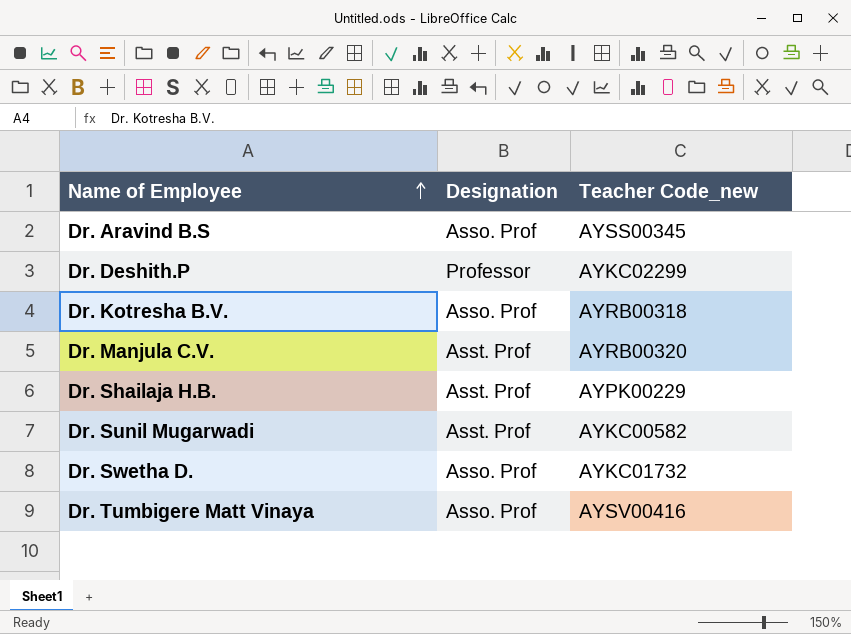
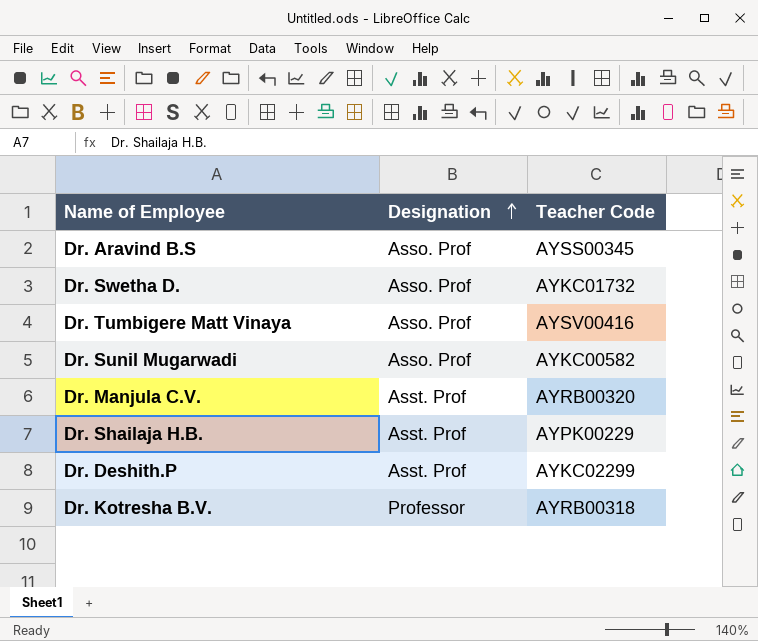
row order: Name of Employee ascending -> Designation ascending
column name: Teacher Code_new -> Teacher Code
Dr. Sunil Mugarwadi | Designation: Asst. Prof -> Asso. Prof
Dr. Deshith.P | Designation: Professor -> Asst. Prof
Dr. Kotresha B.V. | Designation: Asso. Prof -> Professor

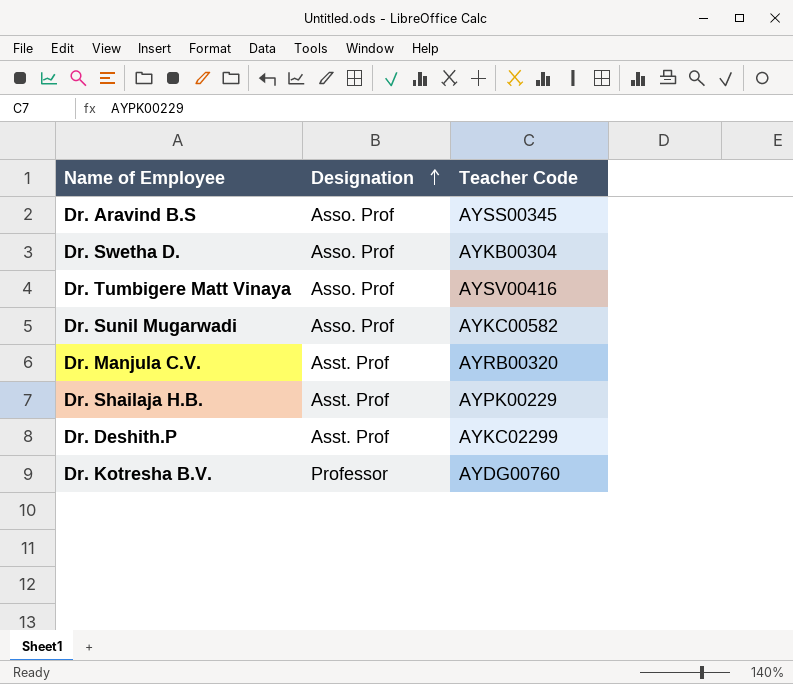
Dr. Swetha D. | Teacher Code: AYKC01732 -> AYKB00304
Dr. Kotresha B.V. | Teacher Code: AYRB00318 -> AYDG00760

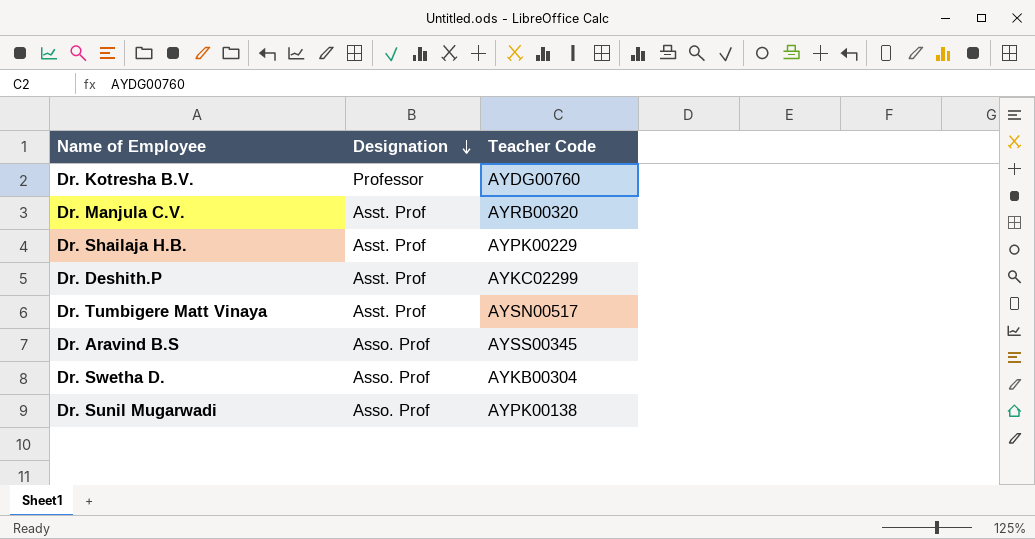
row order: Designation ascending -> Designation descending
Dr. Tumbigere Matt Vinaya | Designation: Asso. Prof -> Asst. Prof
Dr. Tumbigere Matt Vinaya | Teacher Code: AYSV00416 -> AYSN00517
Dr. Sunil Mugarwadi | Teacher Code: AYKC00582 -> AYPK00138

